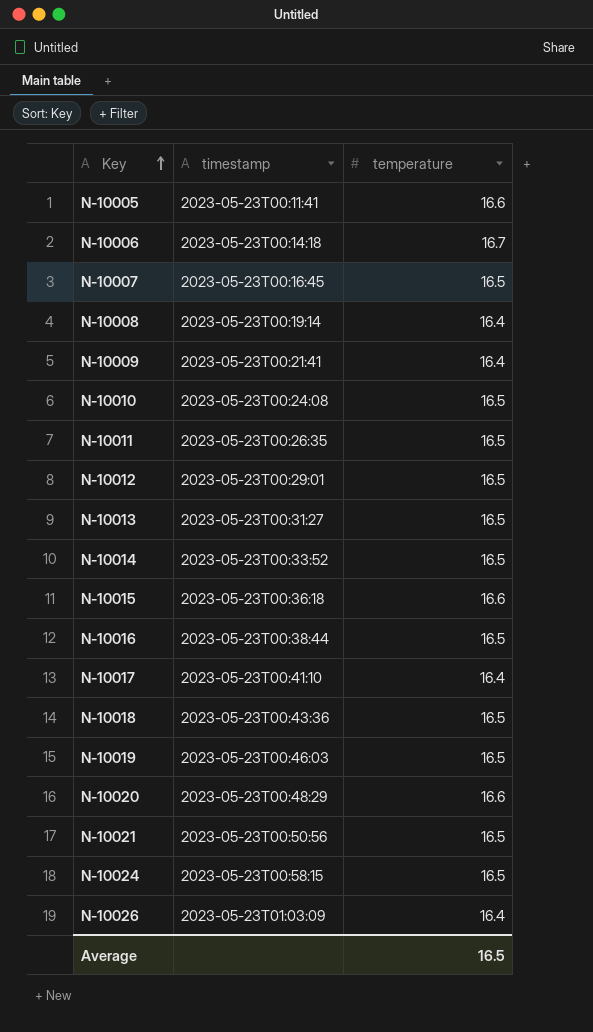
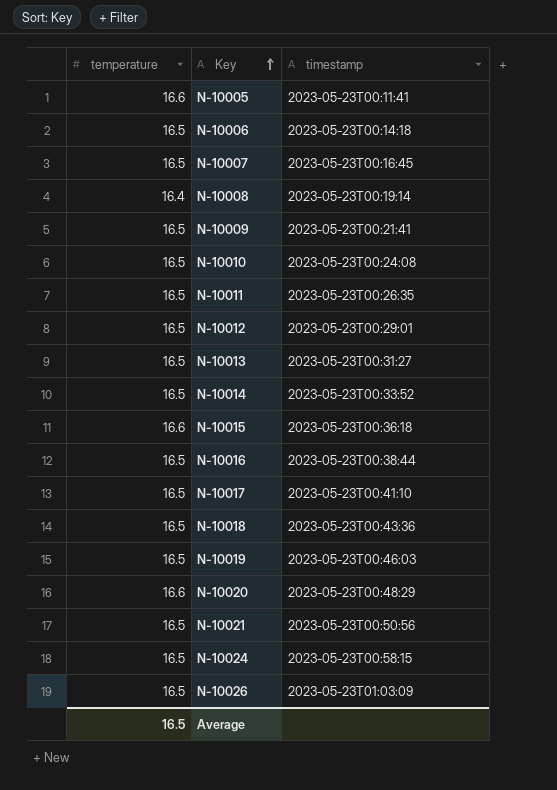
column temperature | position: 3 -> 1
N-10006 | temperature: 16.7 -> 16.5
N-10009 | temperature: 16.4 -> 16.5
N-10017 | temperature: 16.4 -> 16.5
N-10026 | temperature: 16.4 -> 16.5

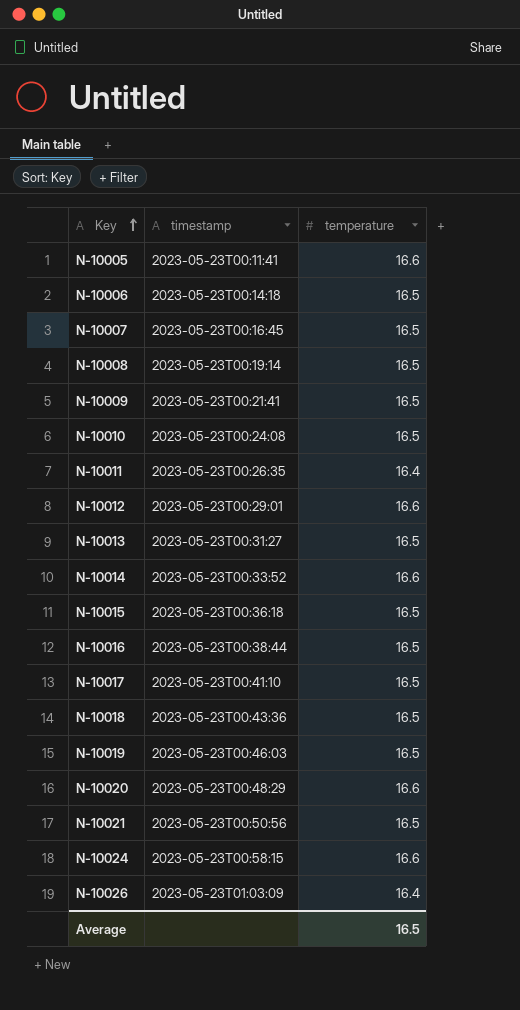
column temperature | position: 1 -> 3
N-10008 | temperature: 16.4 -> 16.5
N-10011 | temperature: 16.5 -> 16.4
N-10012 | temperature: 16.5 -> 16.6
N-10014 | temperature: 16.5 -> 16.6
N-10015 | temperature: 16.6 -> 16.5
N-10024 | temperature: 16.5 -> 16.6
N-10026 | temperature: 16.5 -> 16.4

